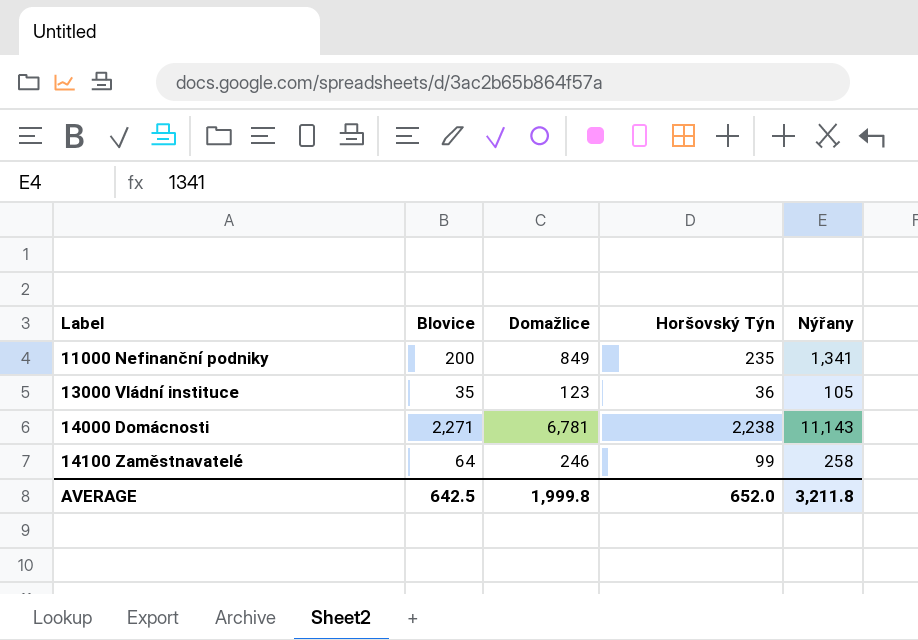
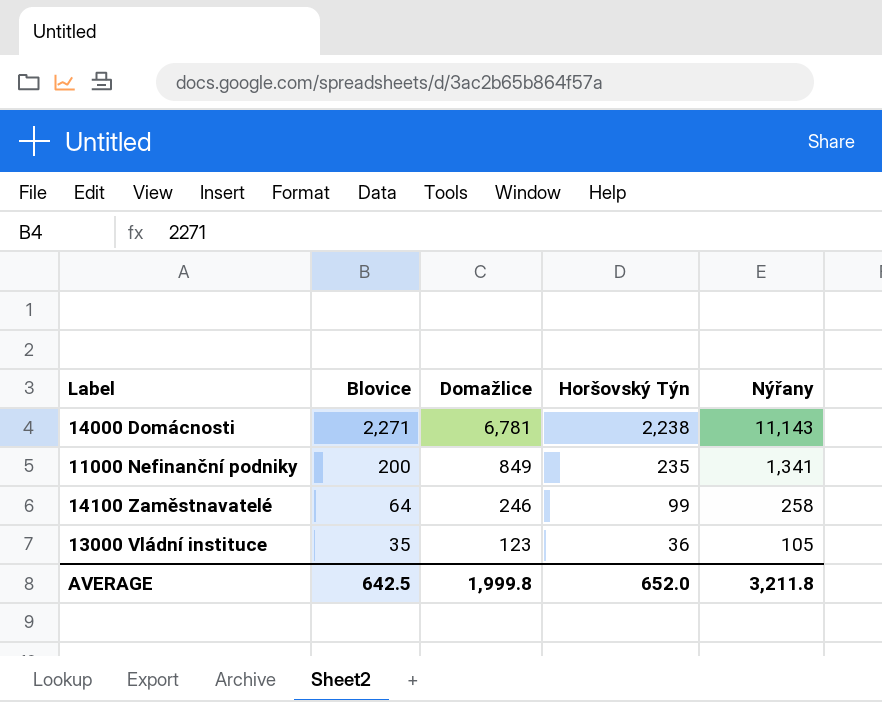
row order: Label ascending -> Blovice descending

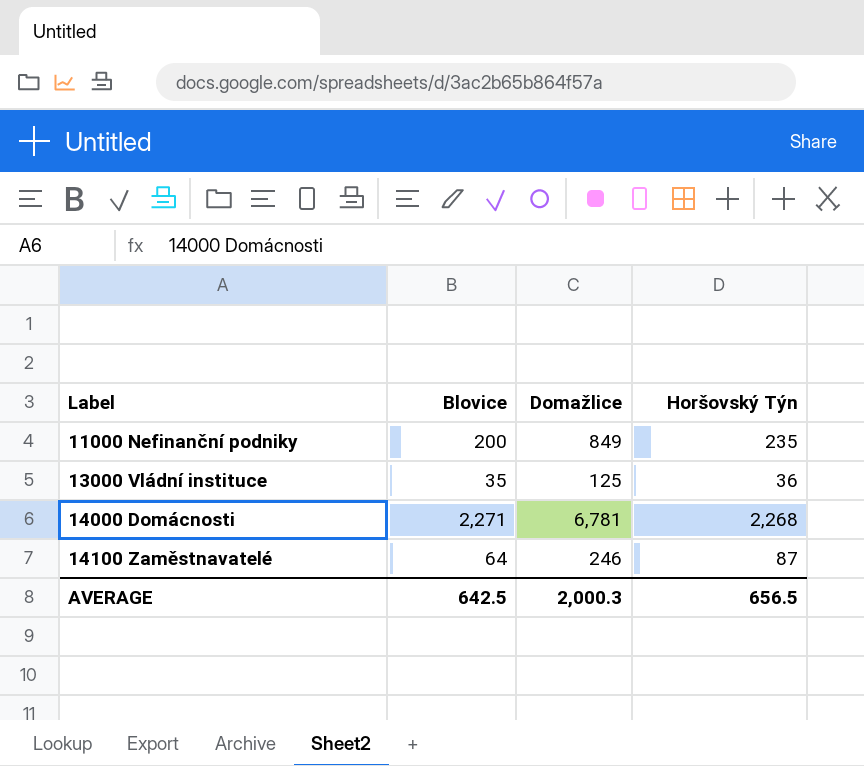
row order: Blovice descending -> Label ascending
column Nýřany | position: 5 -> none
13000 Vládní instituce | Domažlice: 123 -> 125
14000 Domácnosti | Horšovský Týn: 2,238 -> 2,268
14100 Zaměstnavatelé | Horšovský Týn: 99 -> 87
AVERAGE | Domažlice: 1,999.8 -> 2,000.3
AVERAGE | Horšovský Týn: 652.0 -> 656.5

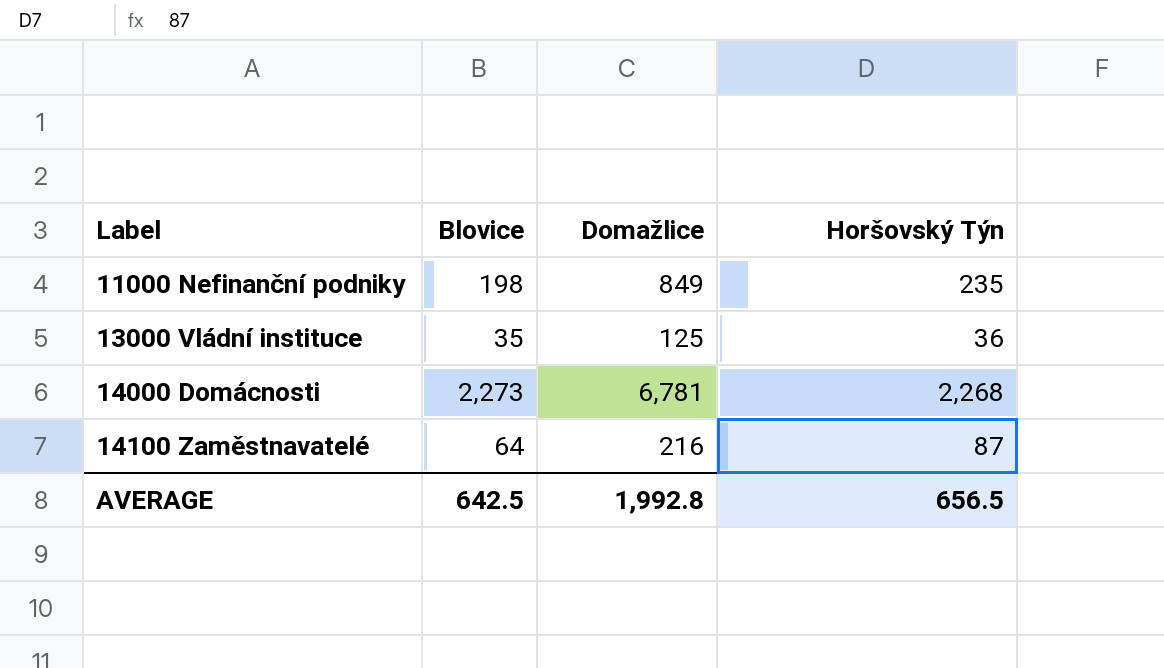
11000 Nefinanční podniky | Blovice: 200 -> 198
14000 Domácnosti | Blovice: 2,271 -> 2,273
14100 Zaměstnavatelé | Domažlice: 246 -> 216
AVERAGE | Domažlice: 2,000.3 -> 1,992.8

